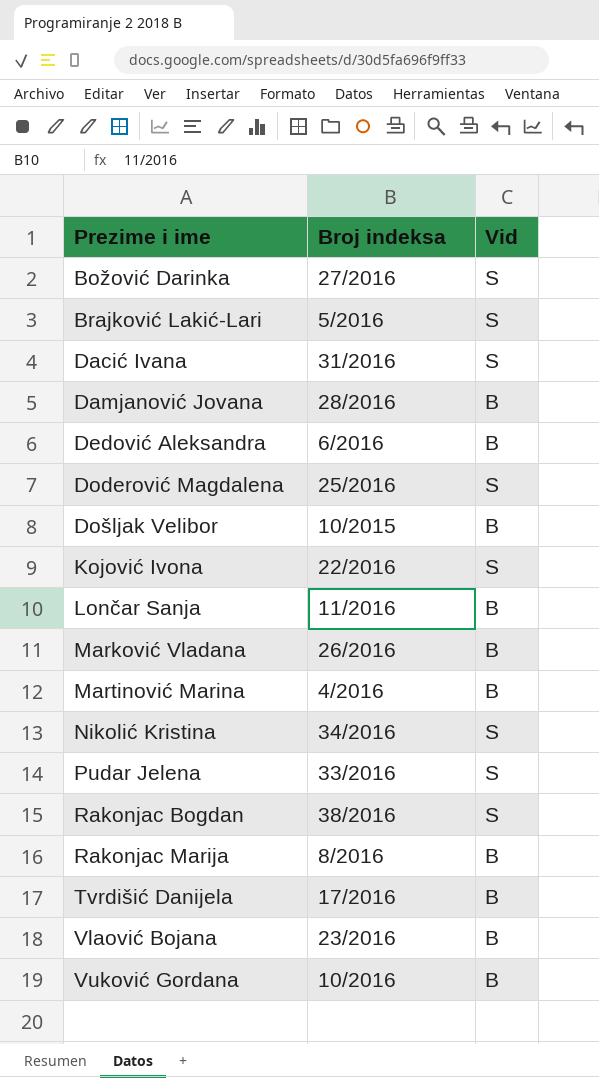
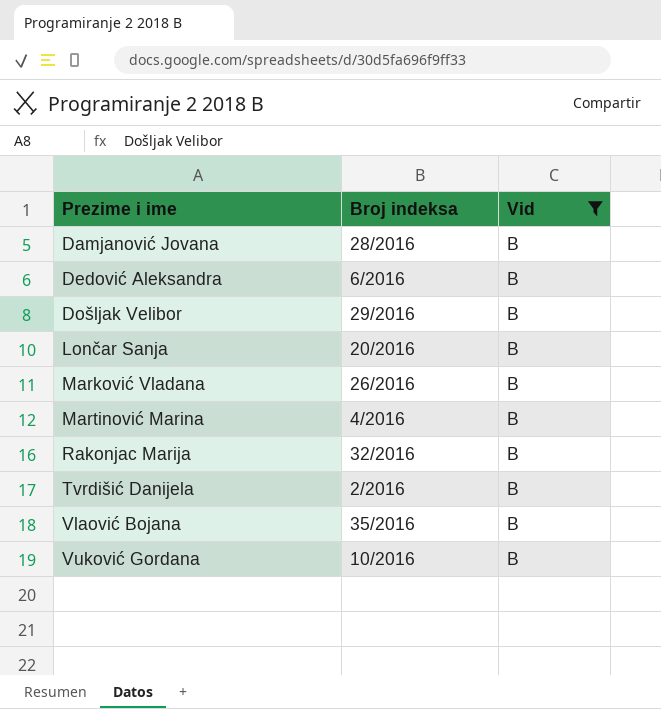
filter: none -> Vid = B
Došljak Velibor | Broj indeksa: 10/2015 -> 29/2016
Lončar Sanja | Broj indeksa: 11/2016 -> 20/2016
Rakonjac Marija | Broj indeksa: 8/2016 -> 32/2016
Tvrdišić Danijela | Broj indeksa: 17/2016 -> 2/2016
Vlaović Bojana | Broj indeksa: 23/2016 -> 35/2016

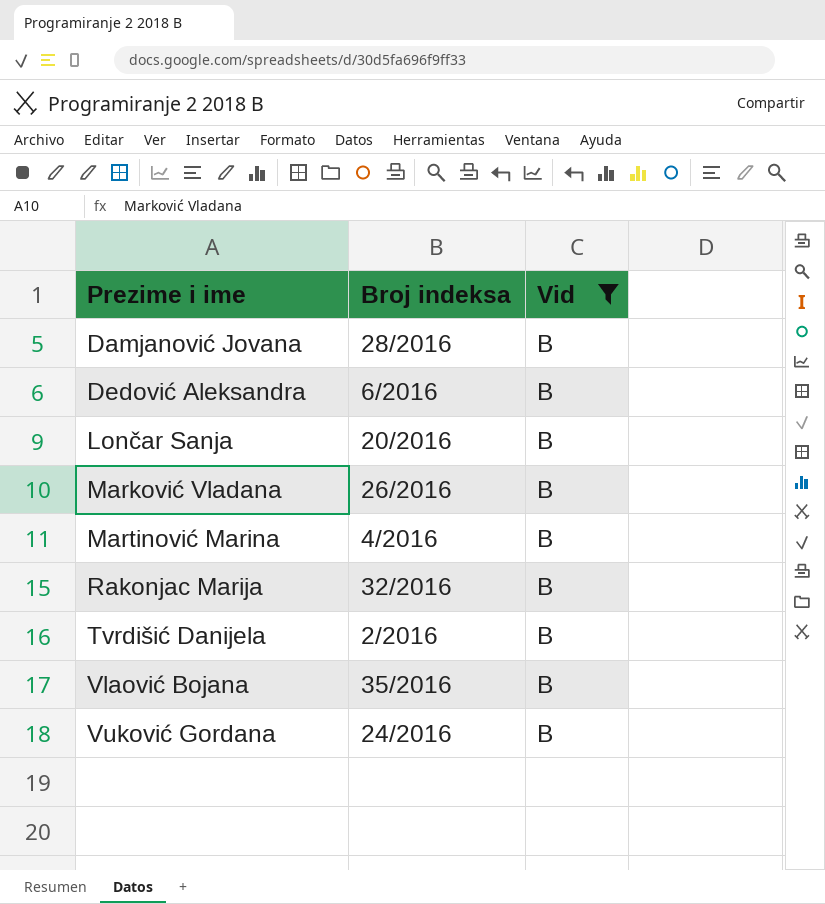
row Došljak Velibor: 29/2016 | B -> none
Vuković Gordana | Broj indeksa: 10/2016 -> 24/2016

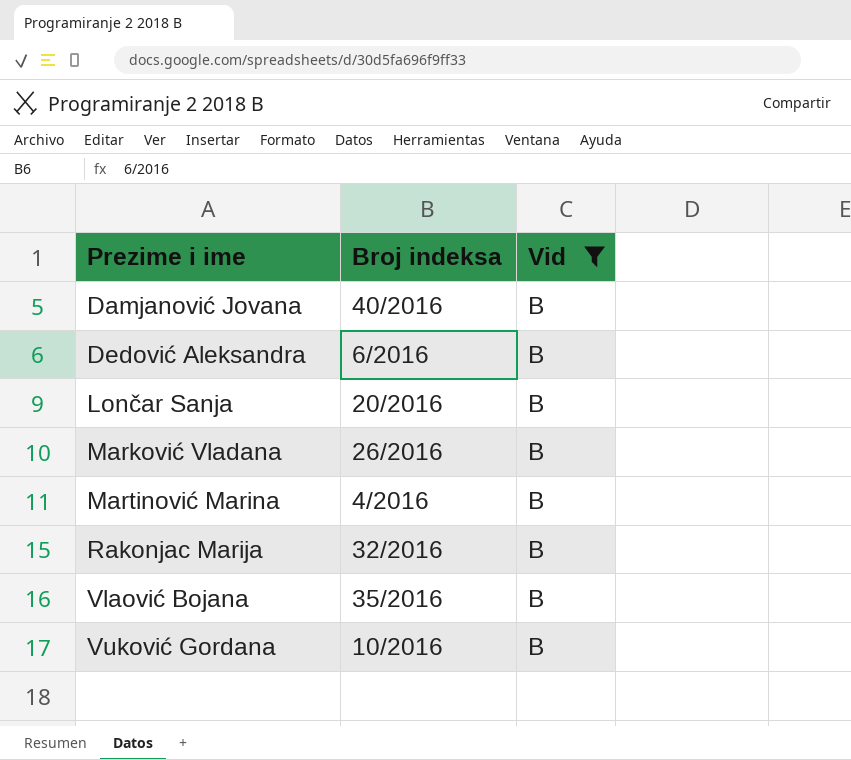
row Tvrdišić Danijela: 2/2016 | B -> none
Damjanović Jovana | Broj indeksa: 28/2016 -> 40/2016
Vuković Gordana | Broj indeksa: 24/2016 -> 10/2016

